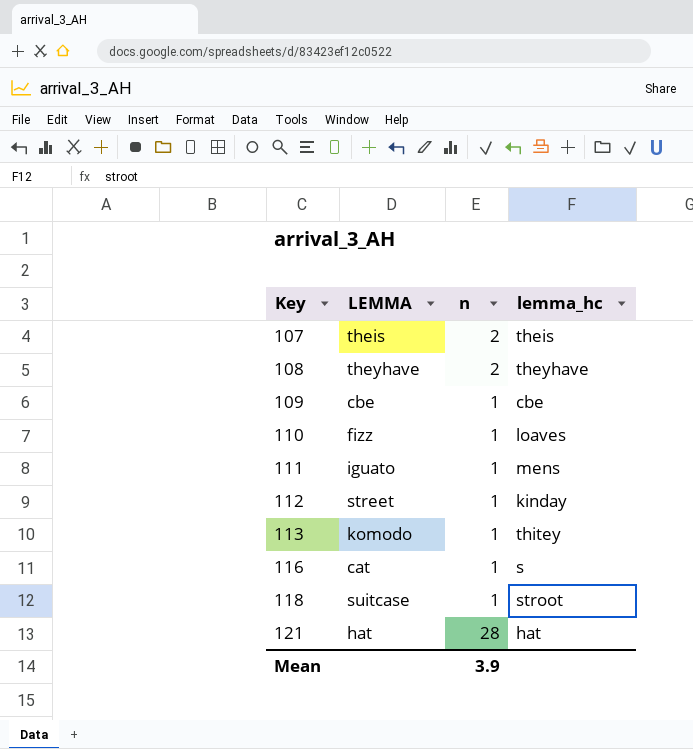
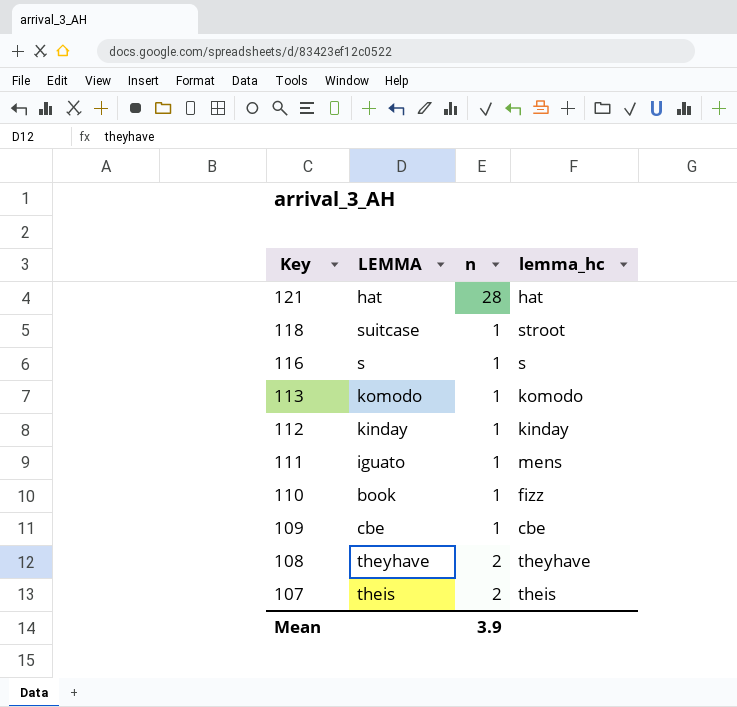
row order: Key ascending -> Key descending
116 | LEMMA: cat -> s
113 | lemma_hc: thitey -> komodo
112 | LEMMA: street -> kinday
110 | LEMMA: fizz -> book
110 | lemma_hc: loaves -> fizz

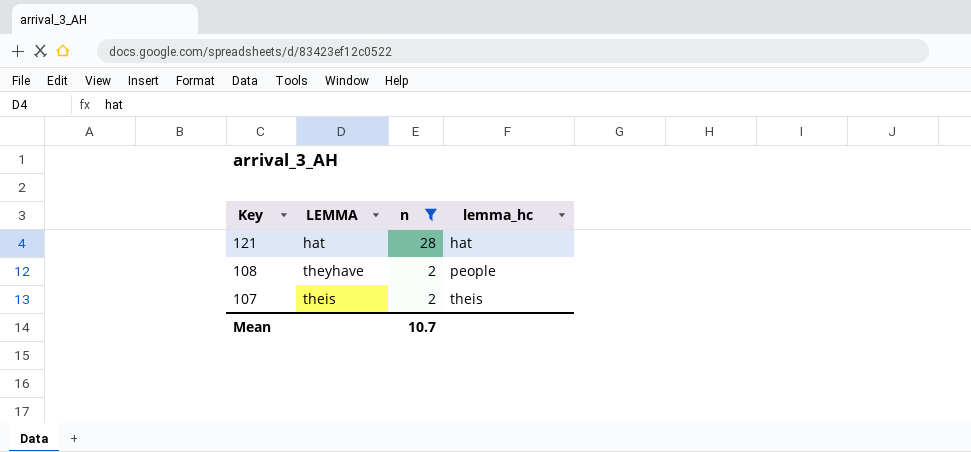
filter: none -> n != 1
108 | lemma_hc: theyhave -> people
Mean | n: 3.9 -> 10.7

